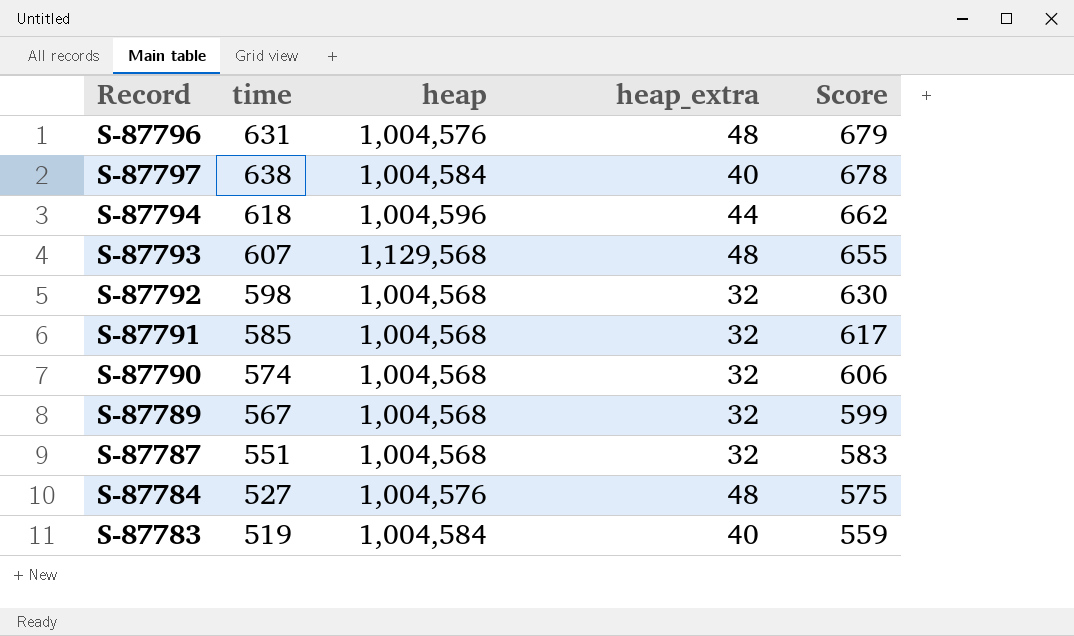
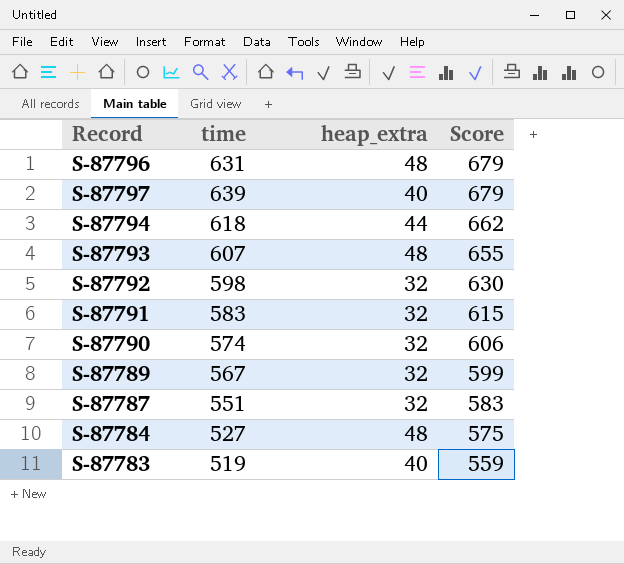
column heap | position: 3 -> none
S-87797 | time: 638 -> 639
S-87797 | Score: 678 -> 679
S-87791 | time: 585 -> 583
S-87791 | Score: 617 -> 615

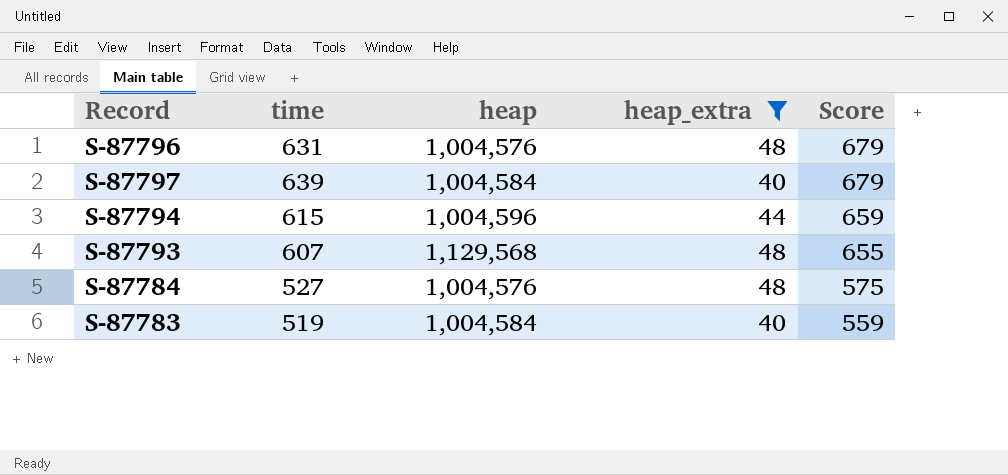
filter: none -> heap_extra != 32
column heap | position: none -> 3
S-87794 | time: 618 -> 615
S-87794 | Score: 662 -> 659

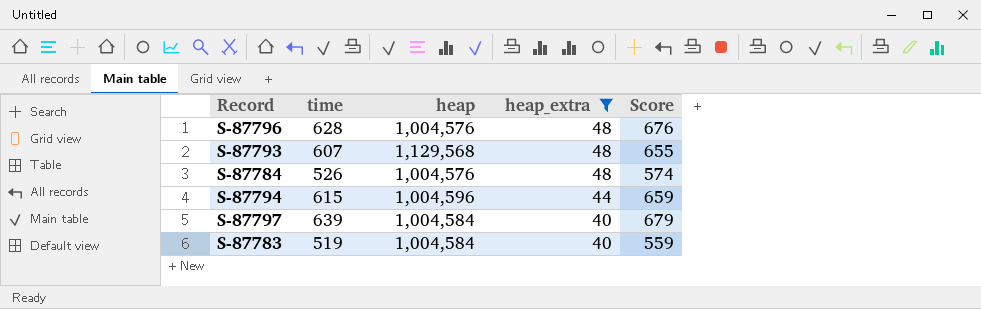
row order: Score descending -> heap_extra descending
S-87796 | time: 631 -> 628
S-87796 | Score: 679 -> 676
S-87784 | time: 527 -> 526
S-87784 | Score: 575 -> 574

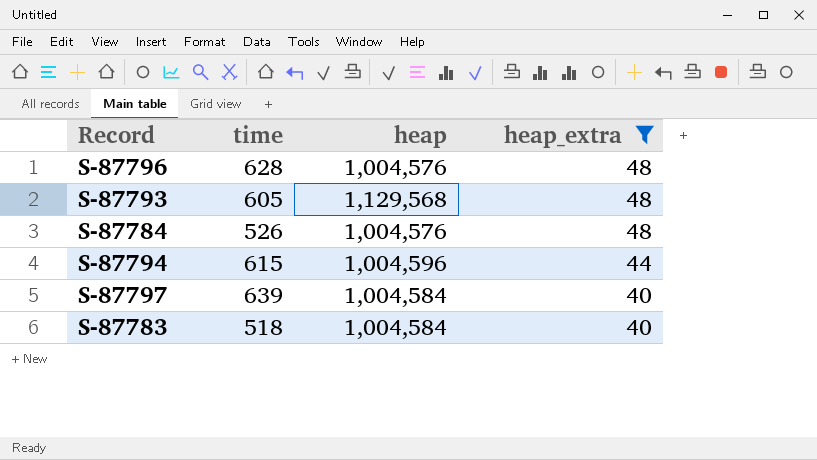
column Score | formula: [time] + [heap_extra] -> none
S-87793 | time: 607 -> 605
S-87783 | time: 519 -> 518

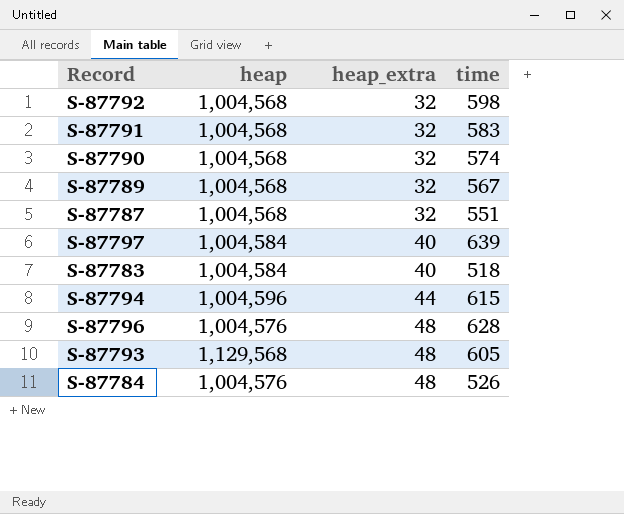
filter: heap_extra != 32 -> none
row order: heap_extra descending -> heap_extra ascending
column time | position: 2 -> 4

